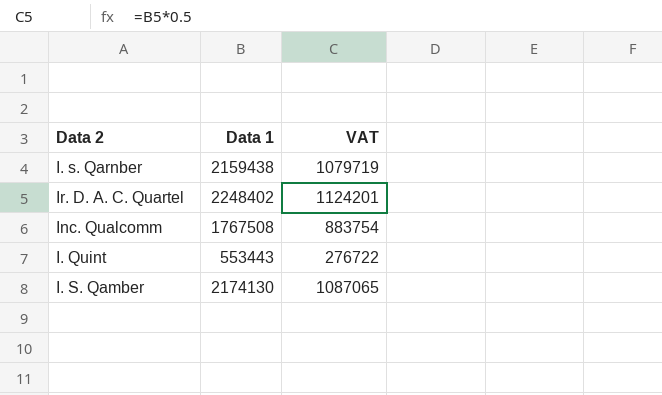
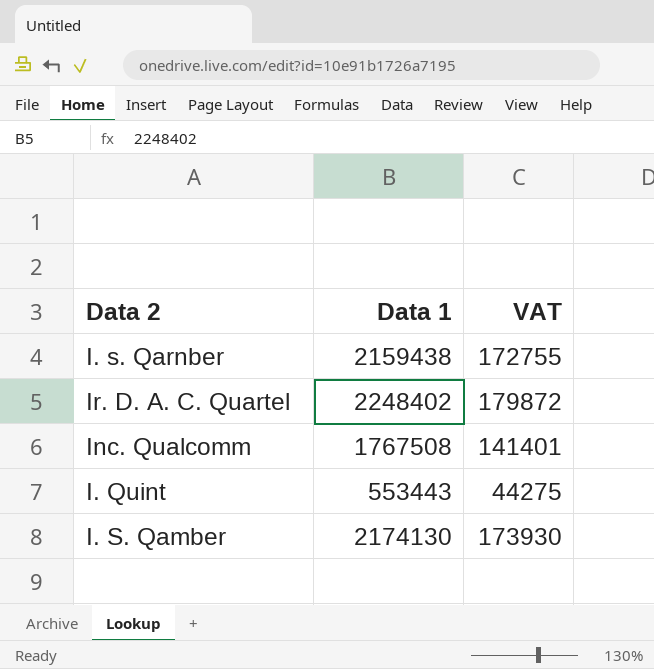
column VAT | formula: [Data 1] * 0.5 -> [Data 1] * 0.08

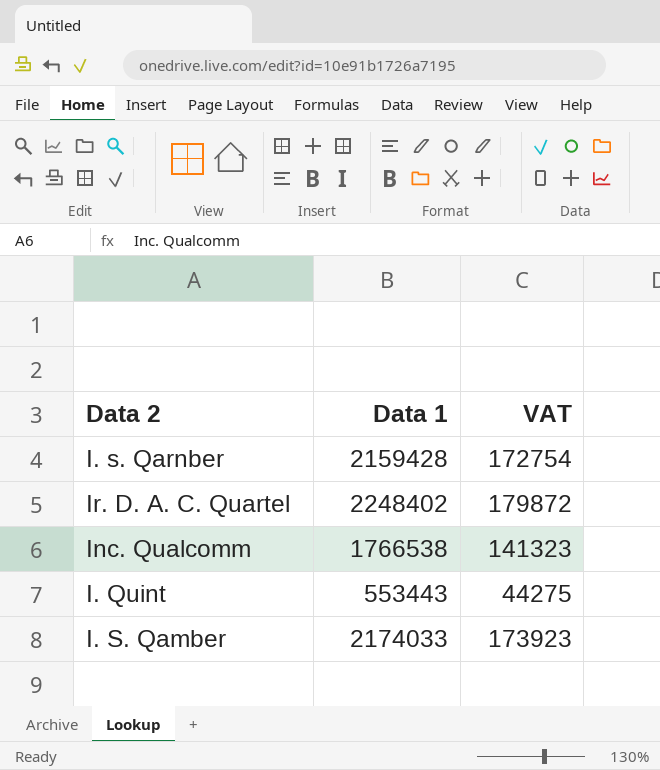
I. s. Qarnber | Data 1: 2159438 -> 2159428
I. s. Qarnber | VAT: 172755 -> 172754
Inc. Qualcomm | Data 1: 1767508 -> 1766538
Inc. Qualcomm | VAT: 141401 -> 141323
I. S. Qamber | Data 1: 2174130 -> 2174033
I. S. Qamber | VAT: 173930 -> 173923

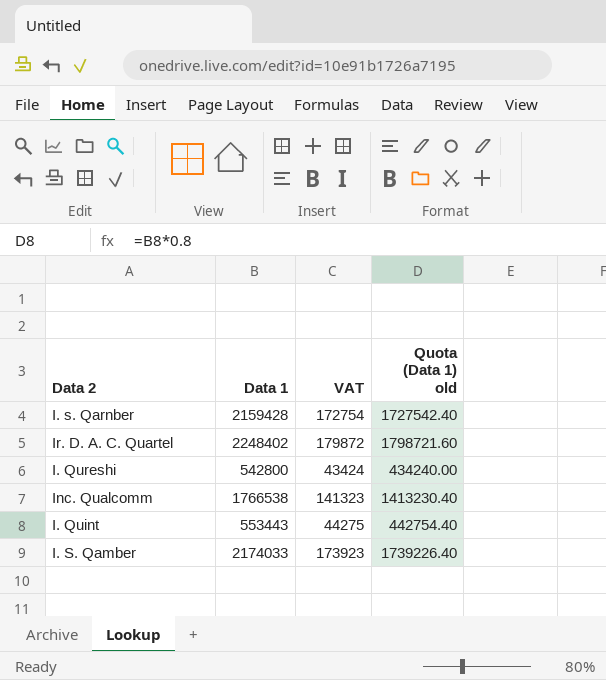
column Quota (Data 1) old | formula: none -> [Data 1] * 0.8
row I. Qureshi: none -> 542800 | 43424 | 434240.00

